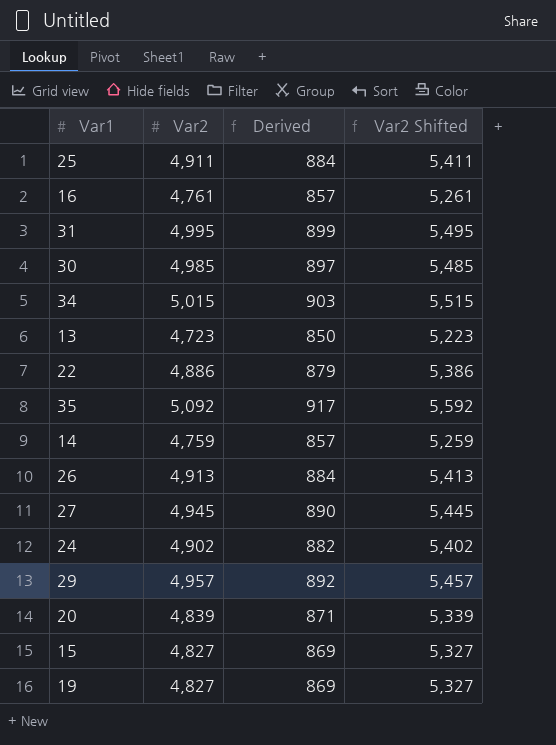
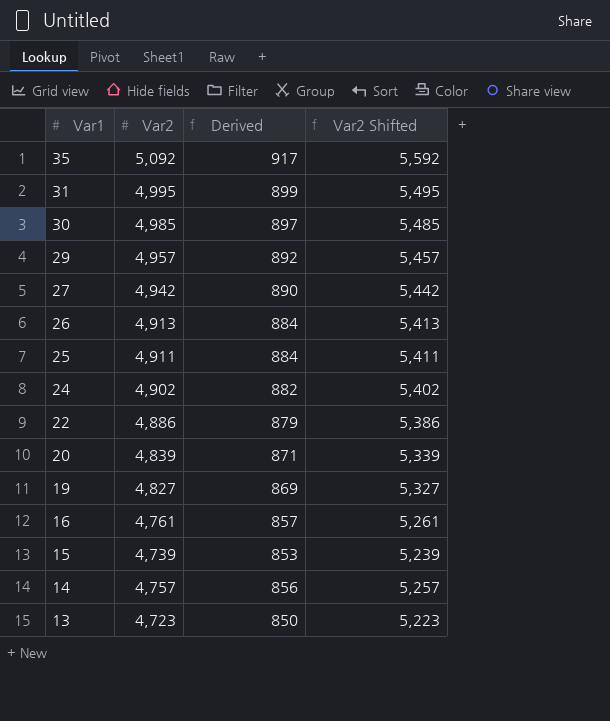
row order: none -> Var1 descending
row 34: 5,015 | 903 | 5,515 -> none
27 | Var2: 4,945 -> 4,942
27 | Var2 Shifted: 5,445 -> 5,442
15 | Var2: 4,827 -> 4,739
15 | Derived: 869 -> 853
15 | Var2 Shifted: 5,327 -> 5,239
14 | Var2: 4,759 -> 4,757
14 | Derived: 857 -> 856
14 | Var2 Shifted: 5,259 -> 5,257

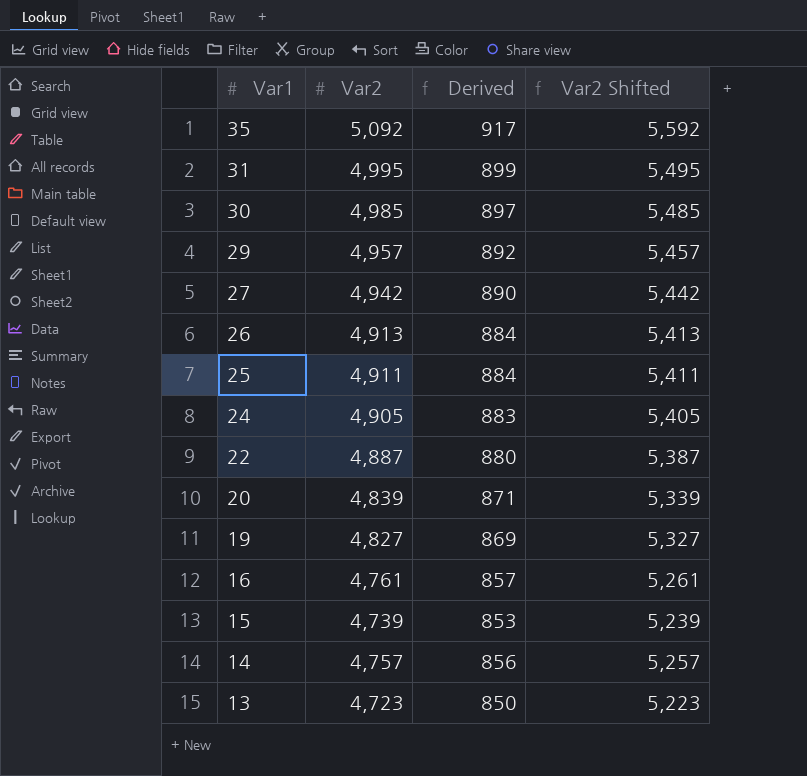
24 | Var2: 4,902 -> 4,905
24 | Derived: 882 -> 883
24 | Var2 Shifted: 5,402 -> 5,405
22 | Var2: 4,886 -> 4,887
22 | Derived: 879 -> 880
22 | Var2 Shifted: 5,386 -> 5,387

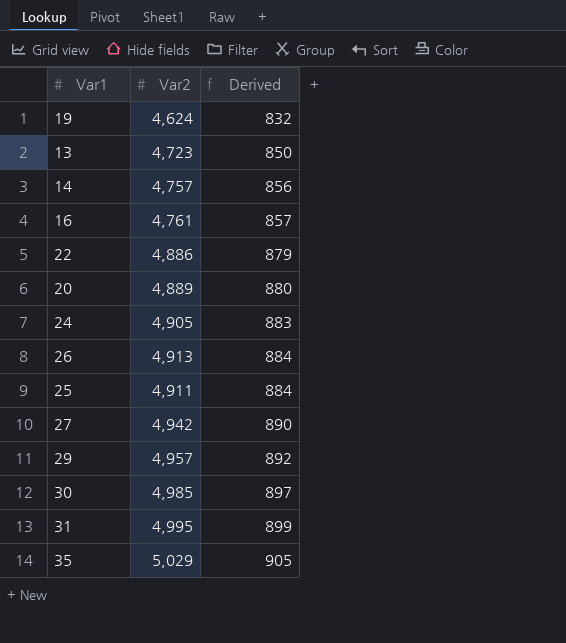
row order: Var1 descending -> Derived ascending
column Var2 Shifted | formula: [Var2] + 500 -> none
row 15: 4,739 | 853 | 5,239 -> none
19 | Var2: 4,827 -> 4,624
19 | Derived: 869 -> 832
22 | Var2: 4,887 -> 4,886
22 | Derived: 880 -> 879
20 | Var2: 4,839 -> 4,889
20 | Derived: 871 -> 880
35 | Var2: 5,092 -> 5,029
35 | Derived: 917 -> 905

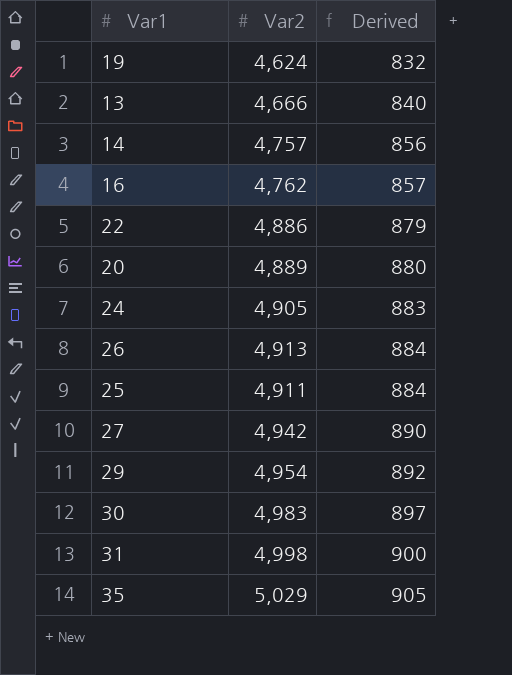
13 | Var2: 4,723 -> 4,666
13 | Derived: 850 -> 840
16 | Var2: 4,761 -> 4,762
29 | Var2: 4,957 -> 4,954
30 | Var2: 4,985 -> 4,983
31 | Var2: 4,995 -> 4,998
31 | Derived: 899 -> 900

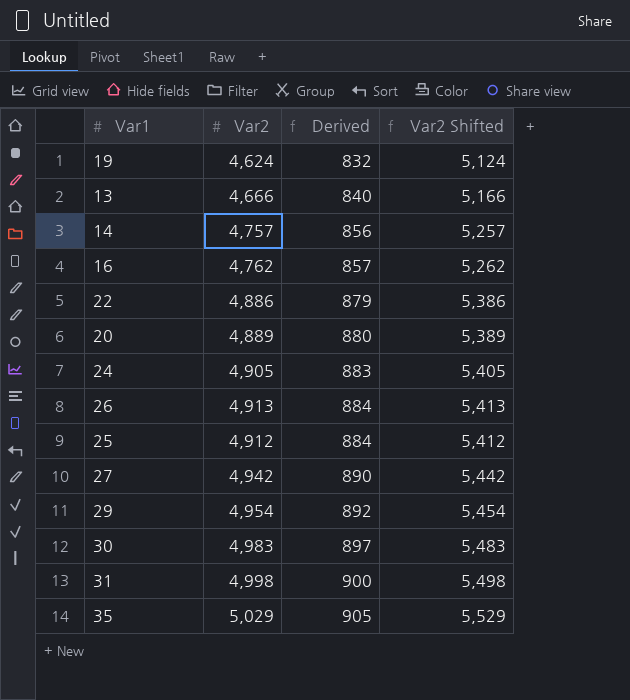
column Var2 Shifted | formula: none -> [Var2] + 500
25 | Var2: 4,911 -> 4,912

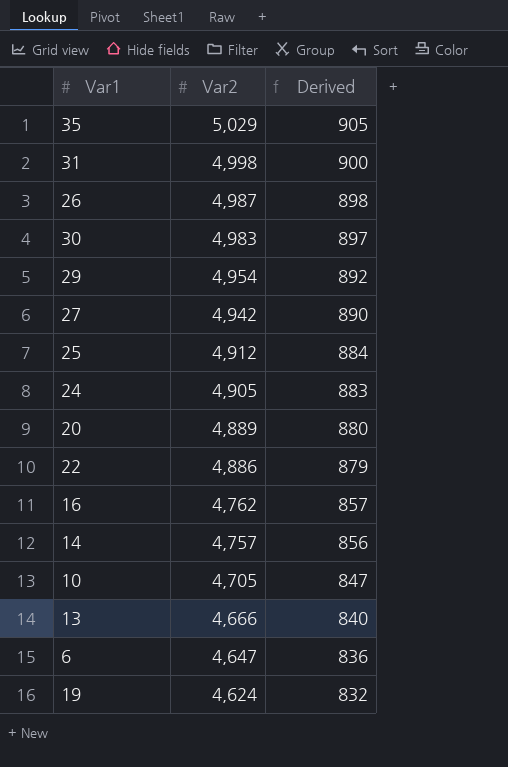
row order: Derived ascending -> Var2 descending
column Var2 Shifted | formula: [Var2] + 500 -> none
26 | Var2: 4,913 -> 4,987
26 | Derived: 884 -> 898
row 10: none -> 4,705 | 847
row 6: none -> 4,647 | 836

